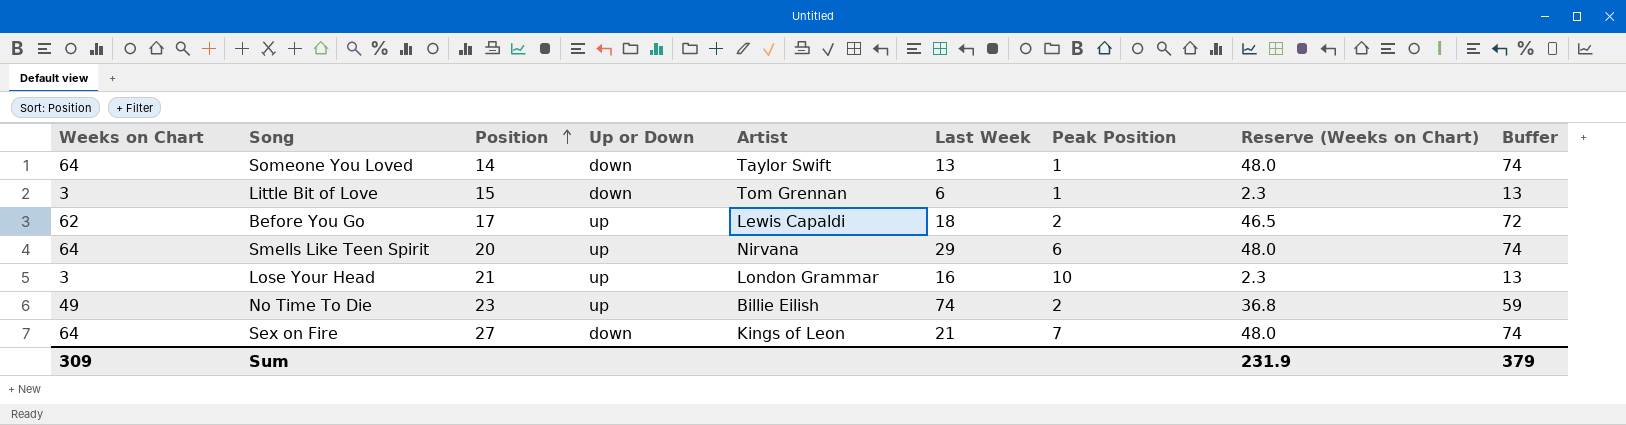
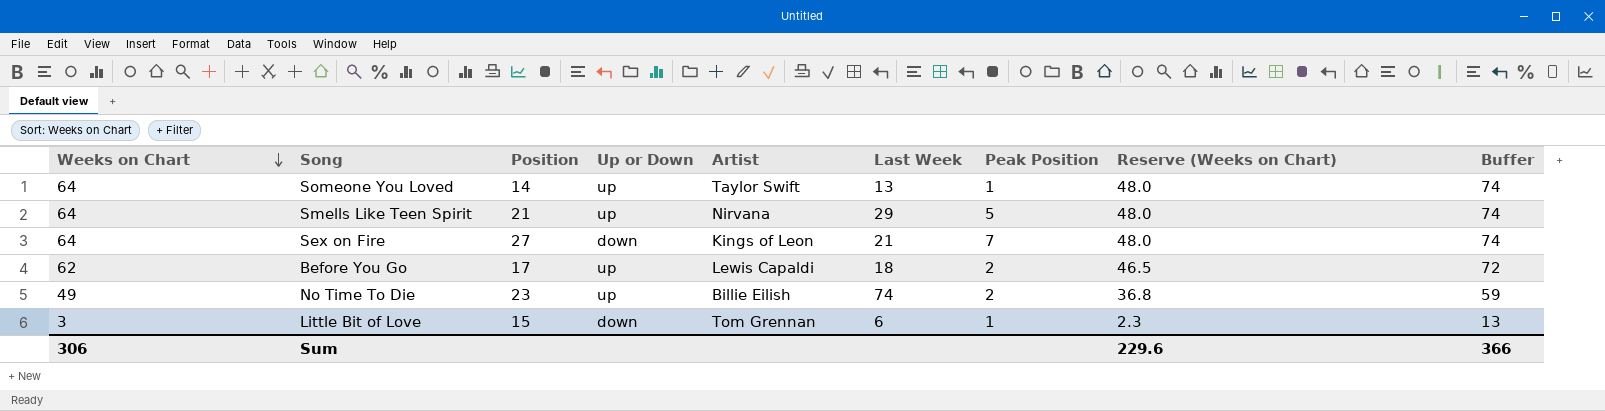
row order: Position ascending -> Weeks on Chart descending
row Lose Your Head: 3 | 21 | up | London Grammar | 16 | 10 | 2.3 | 13 -> none
Someone You Loved | Up or Down: down -> up
Smells Like Teen Spirit | Position: 20 -> 21
Smells Like Teen Spirit | Peak Position: 6 -> 5
Sum | Weeks on Chart: 309 -> 306
Sum | Reserve (Weeks on Chart): 231.9 -> 229.6
Sum | Buffer: 379 -> 366

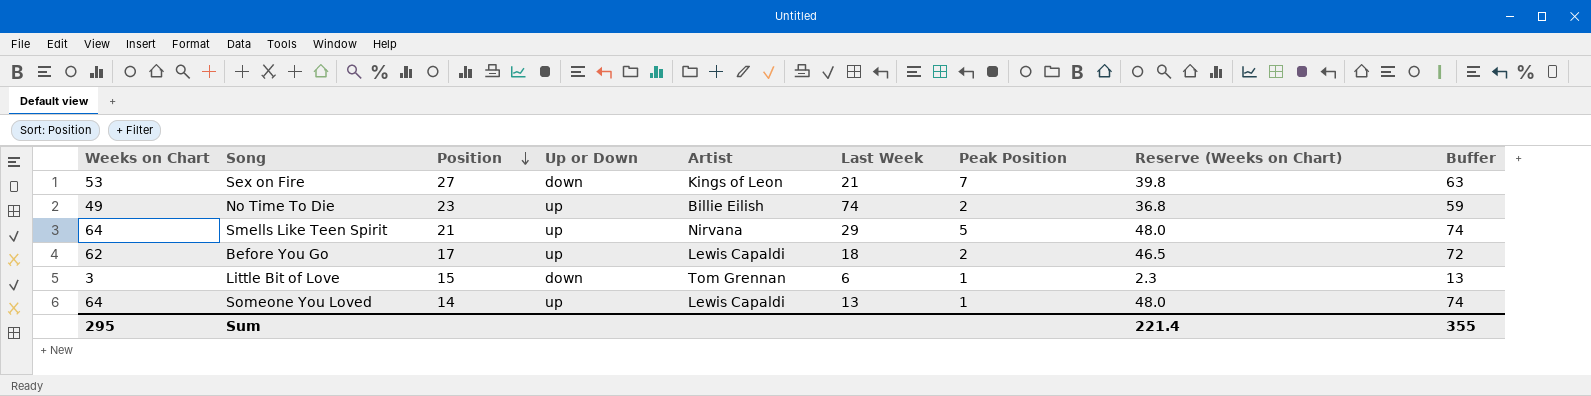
row order: Weeks on Chart descending -> Position descending
Sex on Fire | Weeks on Chart: 64 -> 53
Sex on Fire | Reserve (Weeks on Chart): 48.0 -> 39.8
Sex on Fire | Buffer: 74 -> 63
Someone You Loved | Artist: Taylor Swift -> Lewis Capaldi
Sum | Weeks on Chart: 306 -> 295
Sum | Reserve (Weeks on Chart): 229.6 -> 221.4
Sum | Buffer: 366 -> 355

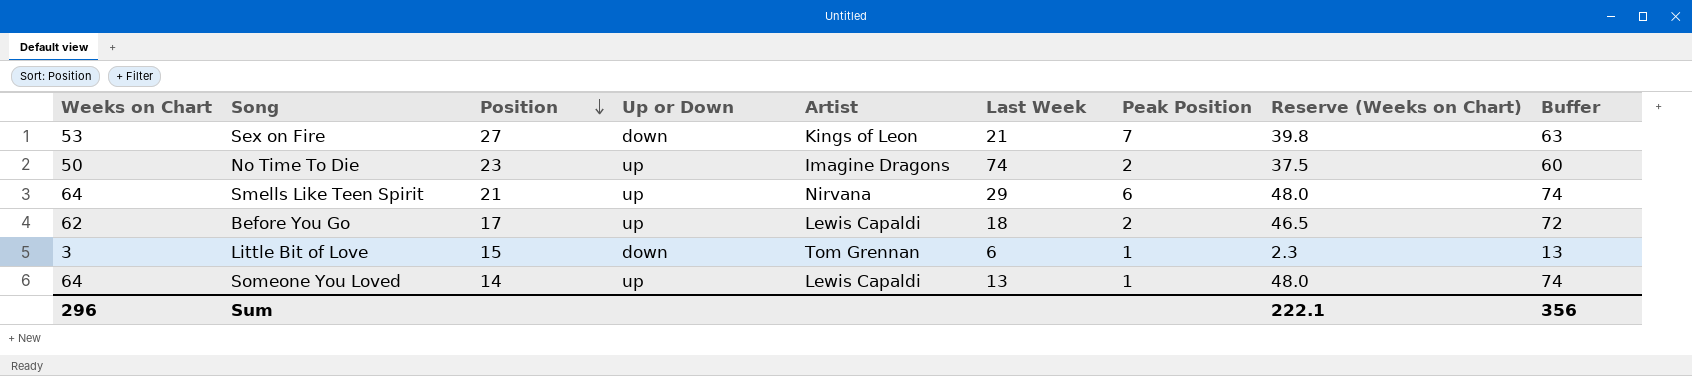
No Time To Die | Weeks on Chart: 49 -> 50
No Time To Die | Artist: Billie Eilish -> Imagine Dragons
No Time To Die | Reserve (Weeks on Chart): 36.8 -> 37.5
No Time To Die | Buffer: 59 -> 60
Smells Like Teen Spirit | Peak Position: 5 -> 6
Sum | Weeks on Chart: 295 -> 296
Sum | Reserve (Weeks on Chart): 221.4 -> 222.1
Sum | Buffer: 355 -> 356

